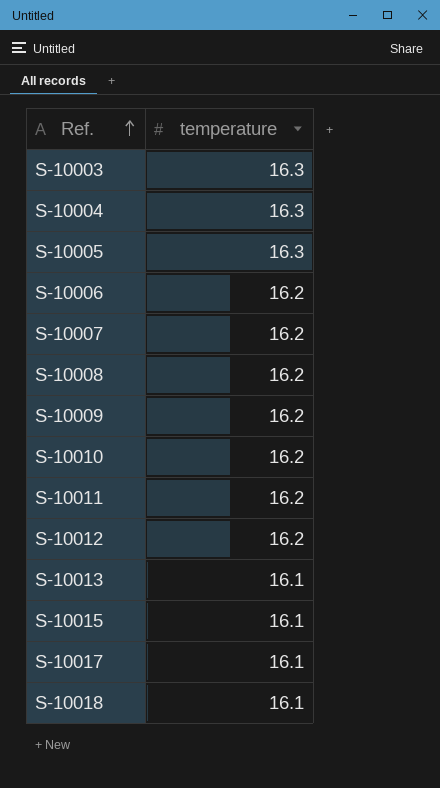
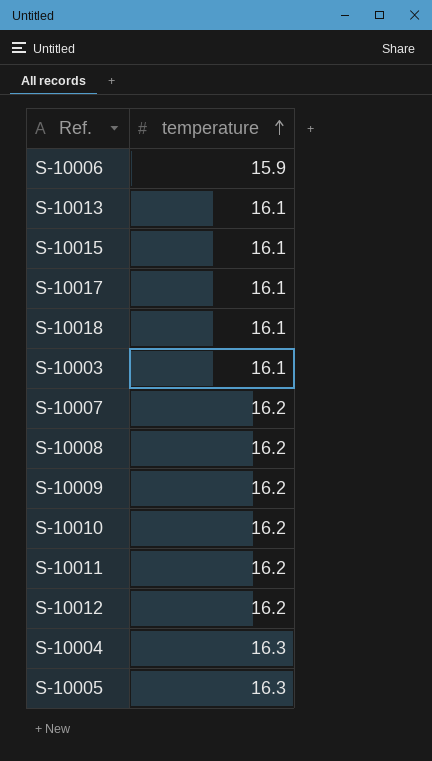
row order: Ref. ascending -> temperature ascending
S-10006 | temperature: 16.2 -> 15.9
S-10003 | temperature: 16.3 -> 16.1

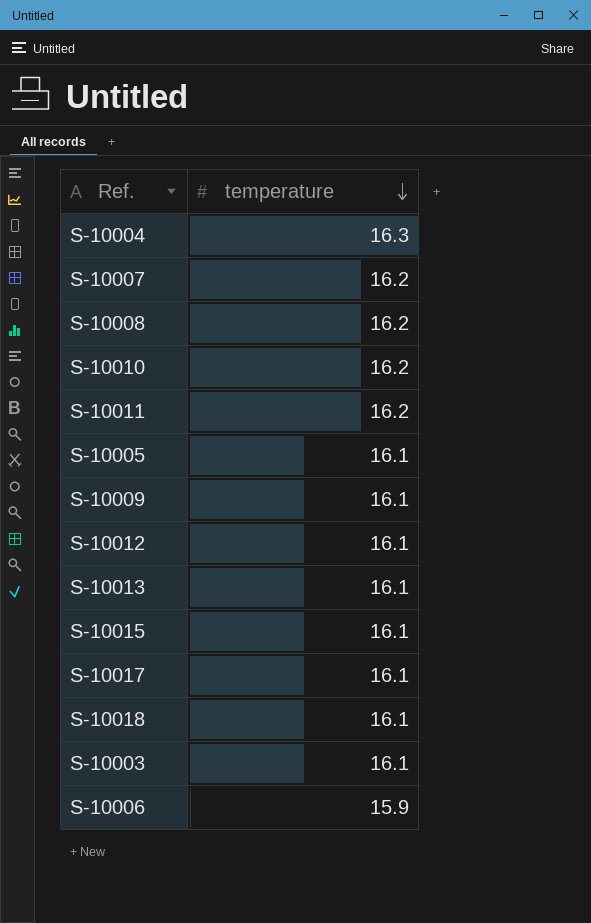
row order: temperature ascending -> temperature descending
S-10005 | temperature: 16.3 -> 16.1
S-10009 | temperature: 16.2 -> 16.1
S-10012 | temperature: 16.2 -> 16.1

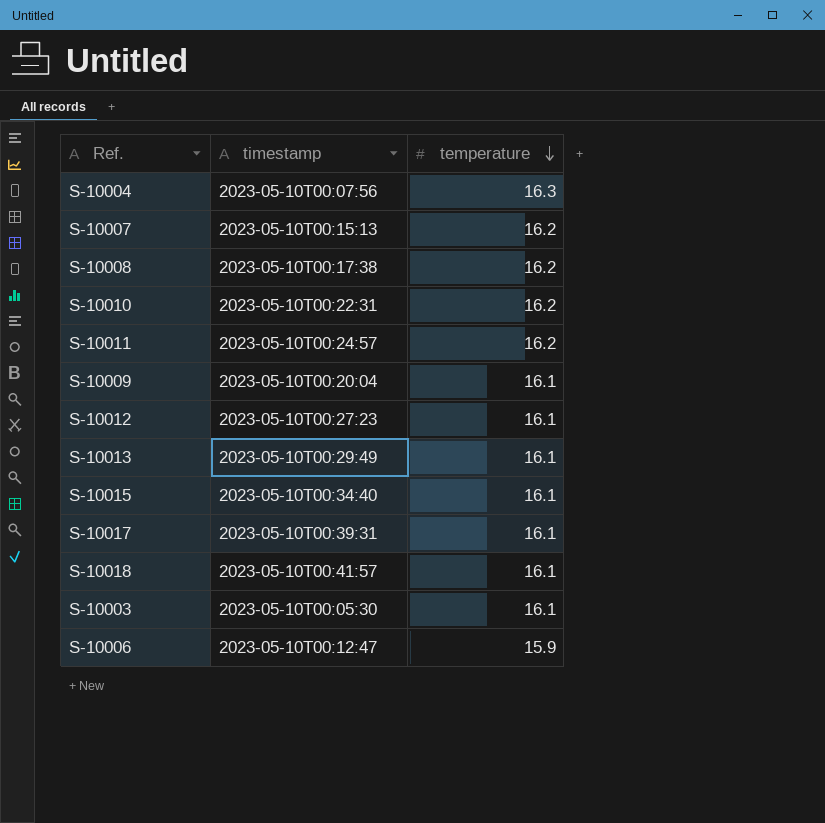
column timestamp | position: none -> 2
row S-10005: 16.1 -> none

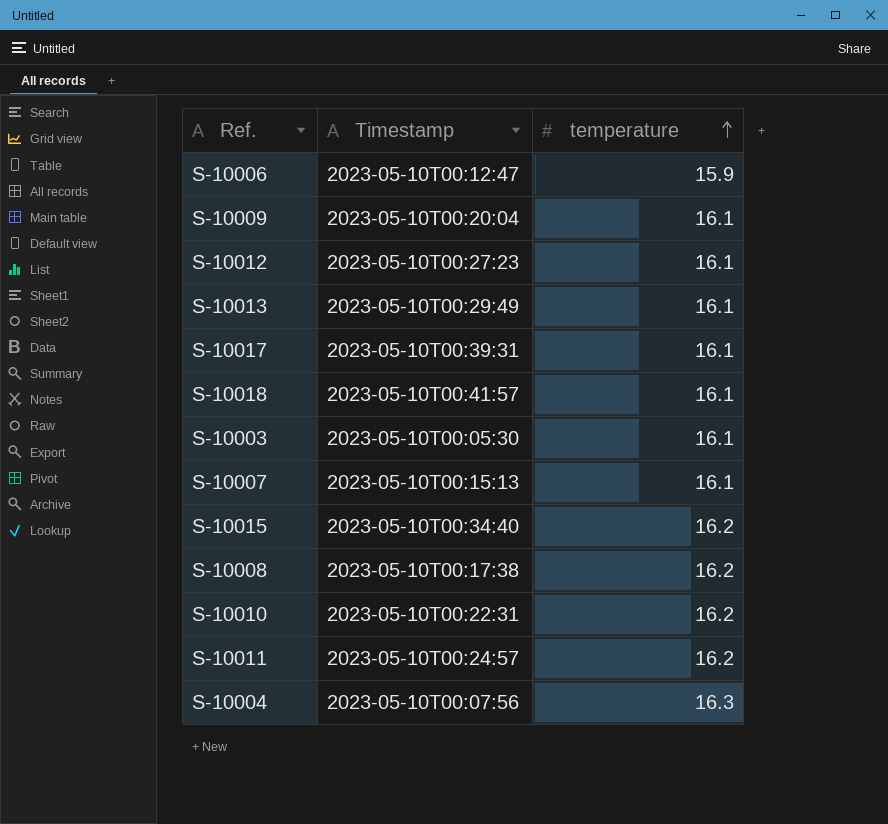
row order: temperature descending -> temperature ascending
column name: timestamp -> Timestamp
S-10007 | temperature: 16.2 -> 16.1
S-10015 | temperature: 16.1 -> 16.2

